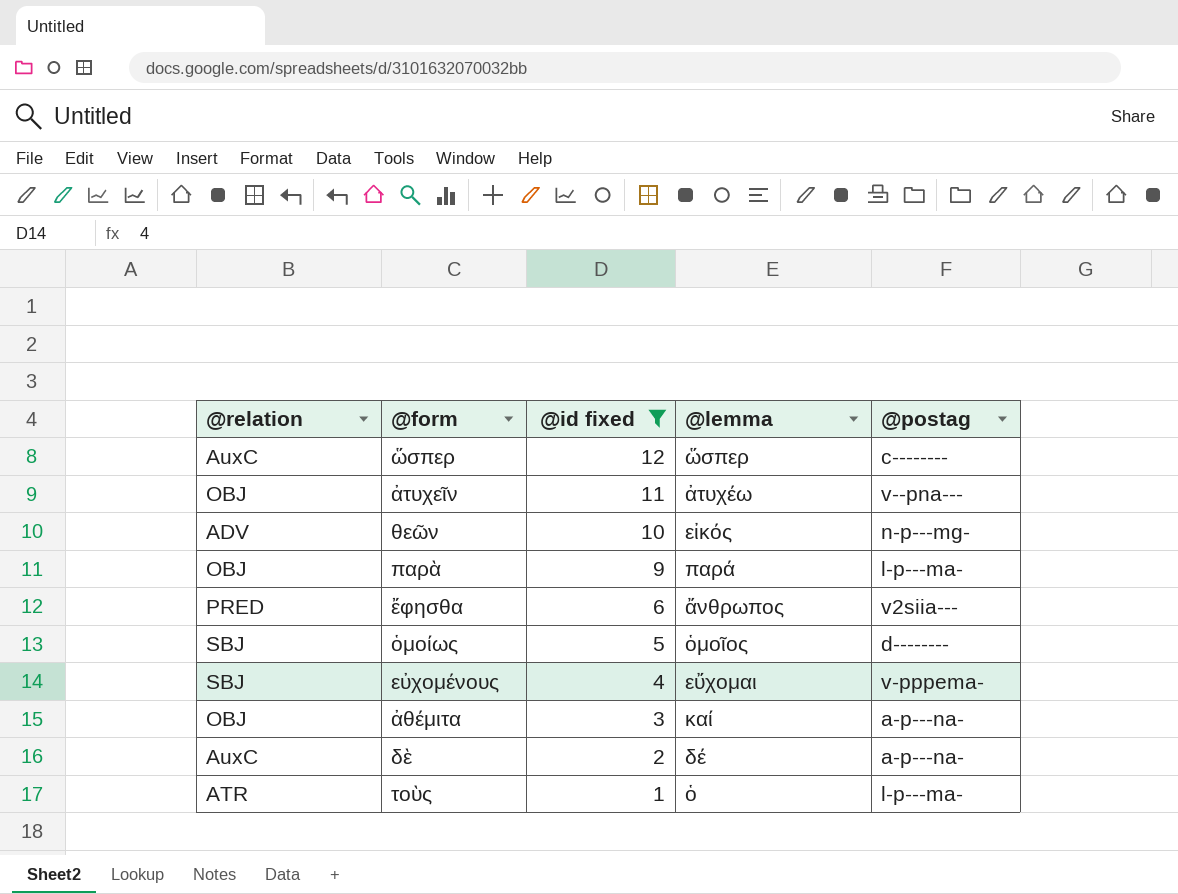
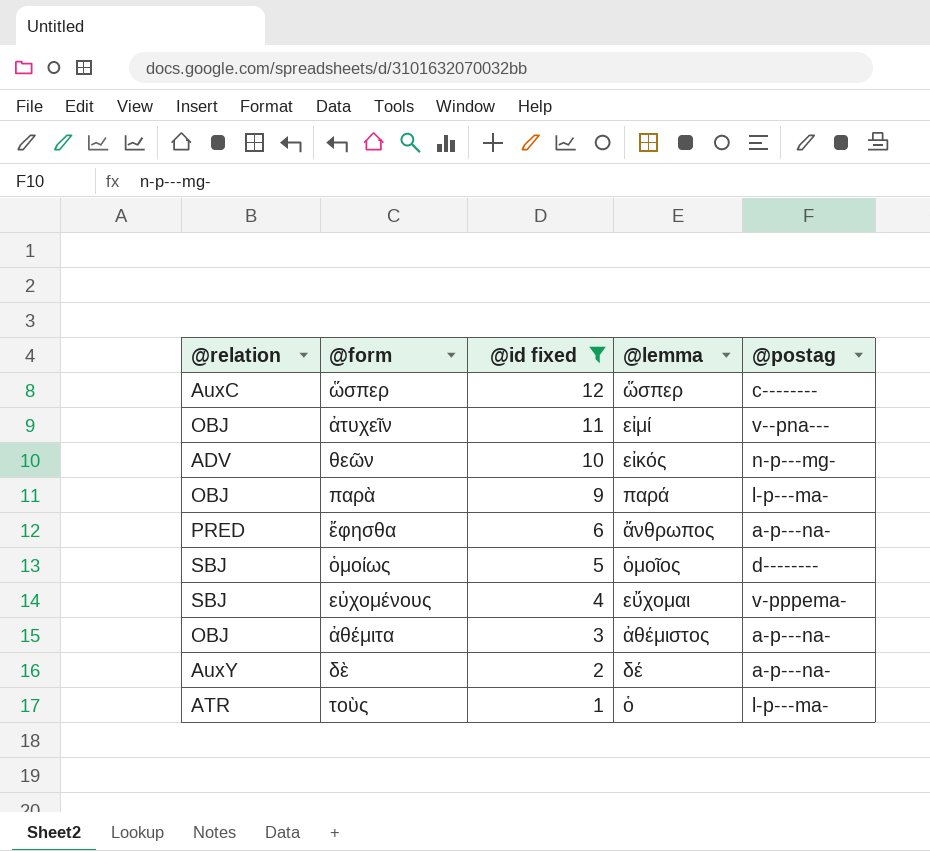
ἀτυχεῖν | @lemma: ἀτυχέω -> εἰμί
ἔφησθα | @postag: v2siia--- -> a-p---na-
ἀθέμιτα | @lemma: καί -> ἀθέμιστος
δὲ | @relation: AuxC -> AuxY

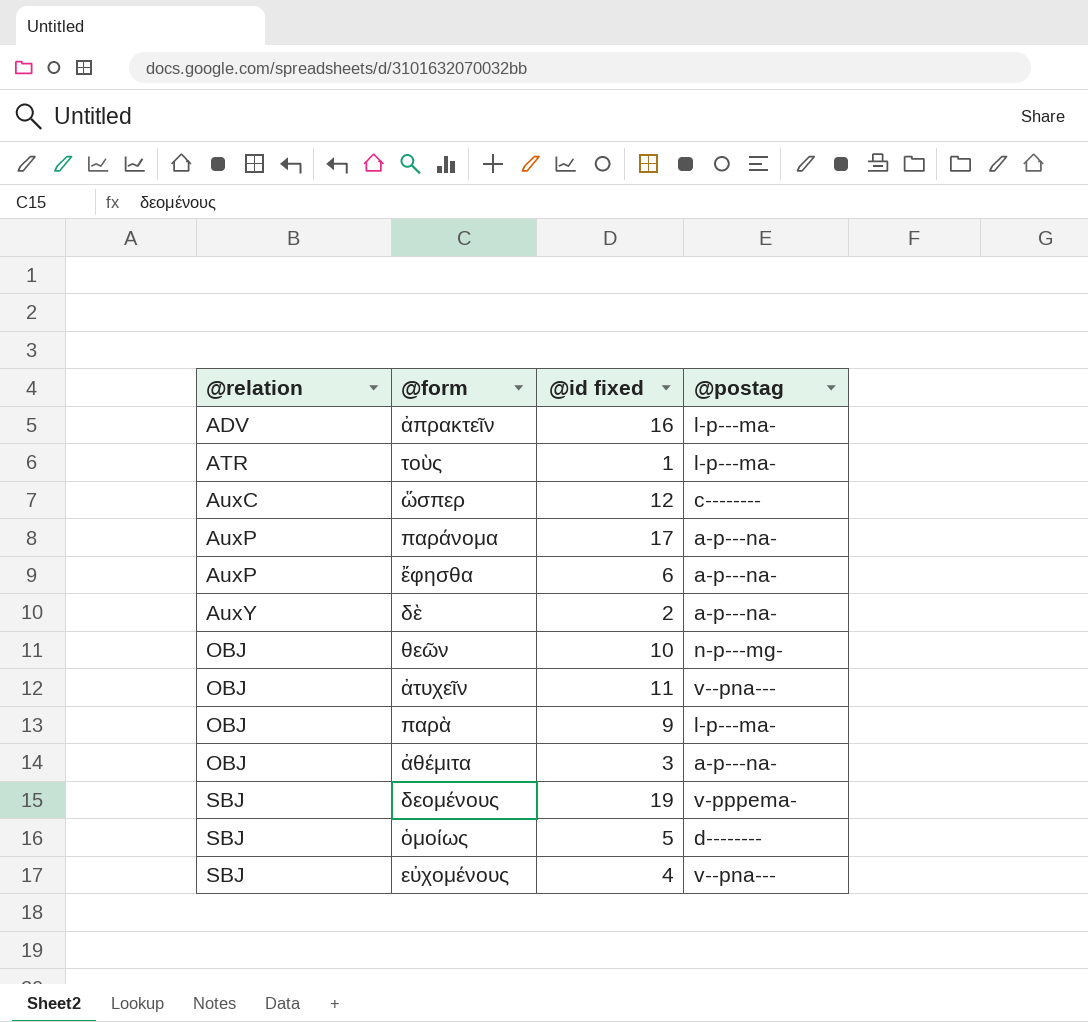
filter: @id fixed <= 12 -> none
row order: @id fixed descending -> @relation ascending
column @lemma | position: 4 -> none
ἔφησθα | @relation: PRED -> AuxP
θεῶν | @relation: ADV -> OBJ
εὐχομένους | @postag: v-pppema- -> v--pna---

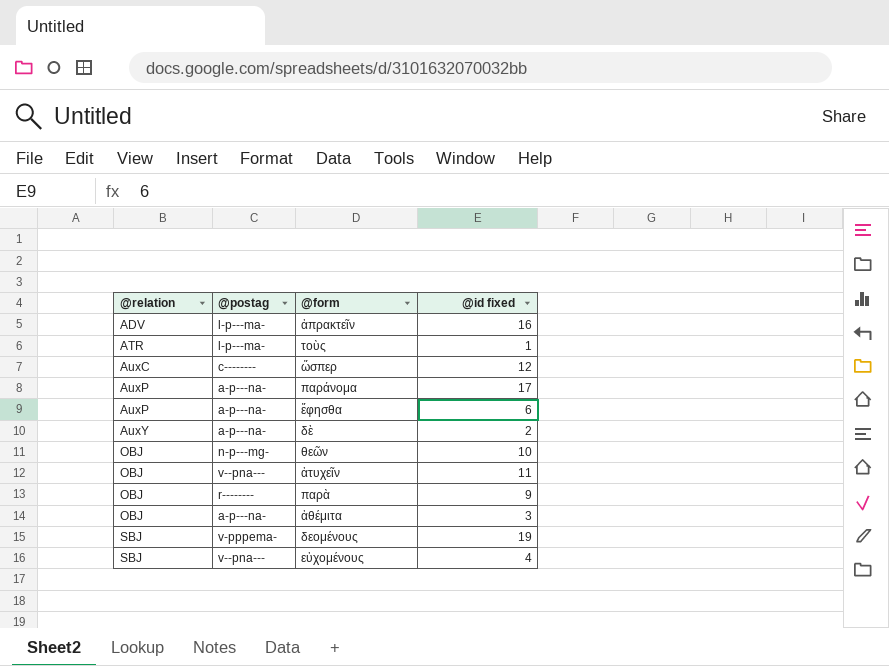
column @postag | position: 4 -> 2
row ὁμοίως: SBJ | 5 | d-------- -> none
παρὰ | @postag: l-p---ma- -> r--------

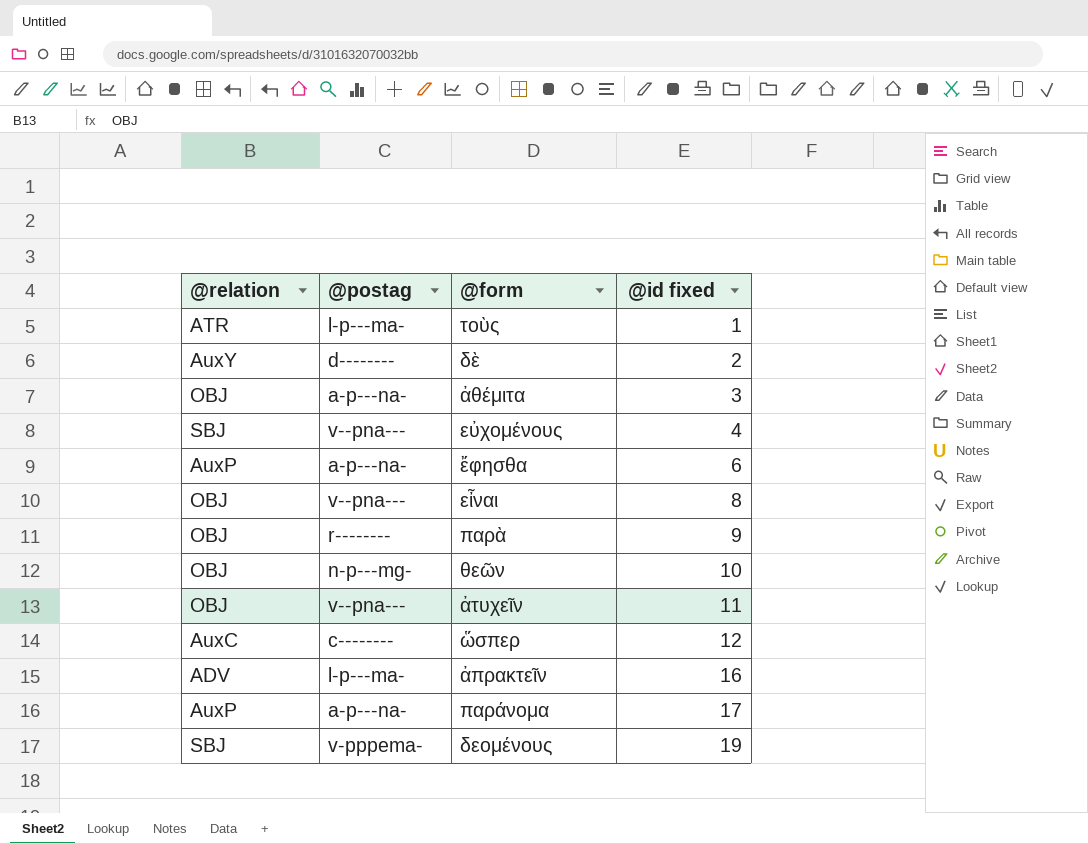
row order: @relation ascending -> @id fixed ascending
δὲ | @postag: a-p---na- -> d--------
row εἶναι: none -> OBJ | v--pna--- | 8

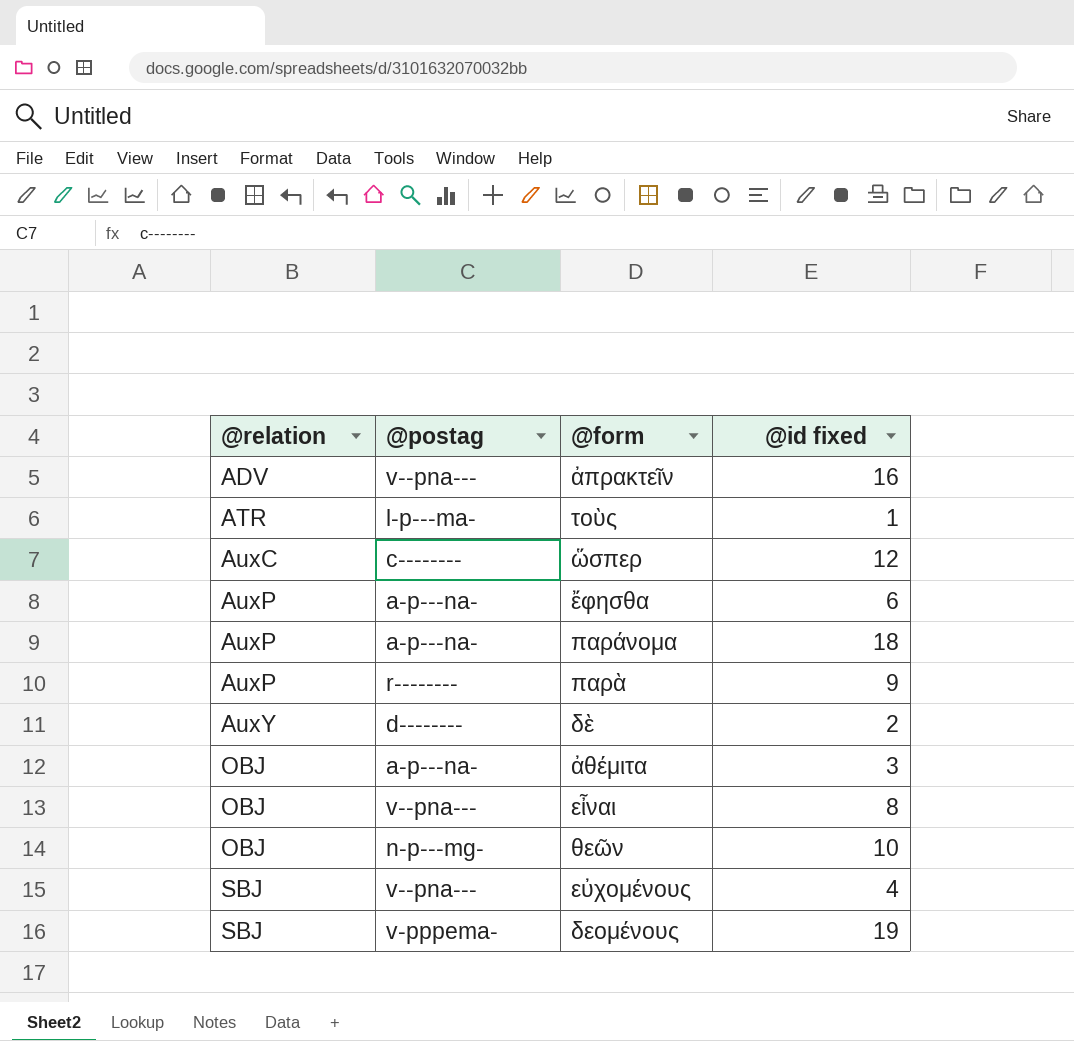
row order: @id fixed ascending -> @relation ascending
row ἀτυχεῖν: OBJ | v--pna--- | 11 -> none
ἀπρακτεῖν | @postag: l-p---ma- -> v--pna---
παράνομα | @id fixed: 17 -> 18
παρὰ | @relation: OBJ -> AuxP

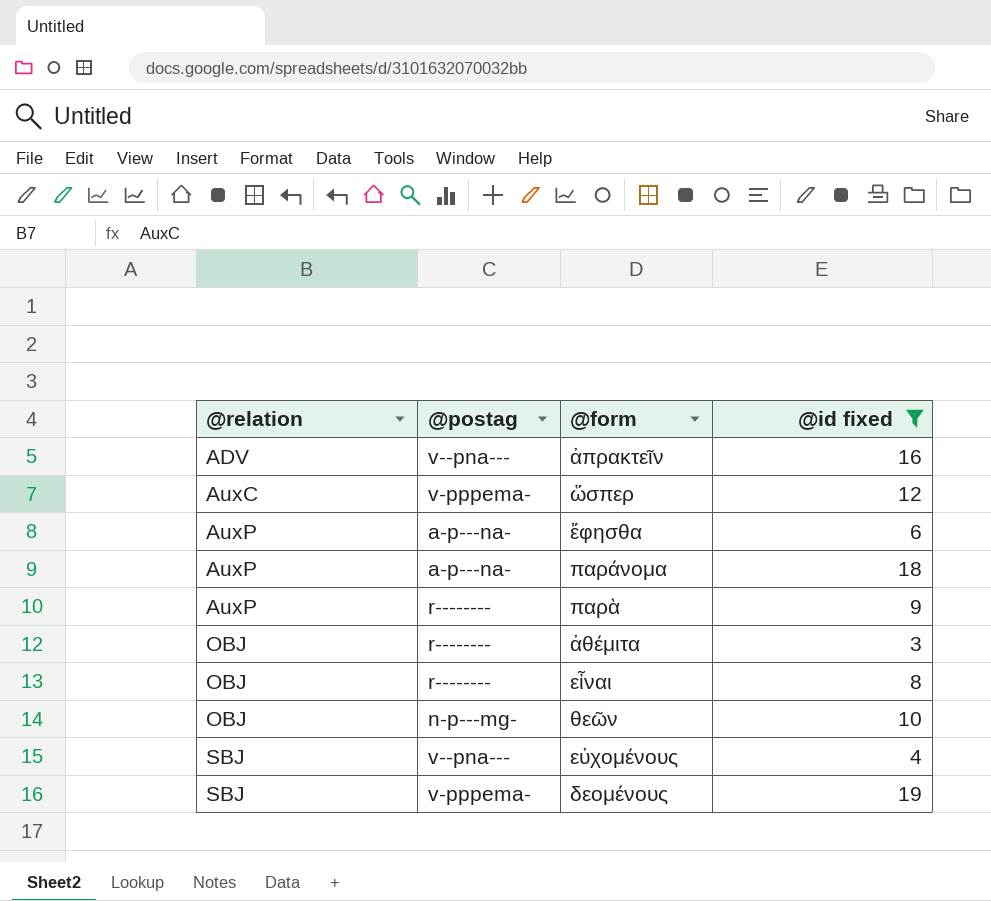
filter: none -> @id fixed >= 3
ὥσπερ | @postag: c-------- -> v-pppema-
ἀθέμιτα | @postag: a-p---na- -> r--------
εἶναι | @postag: v--pna--- -> r--------

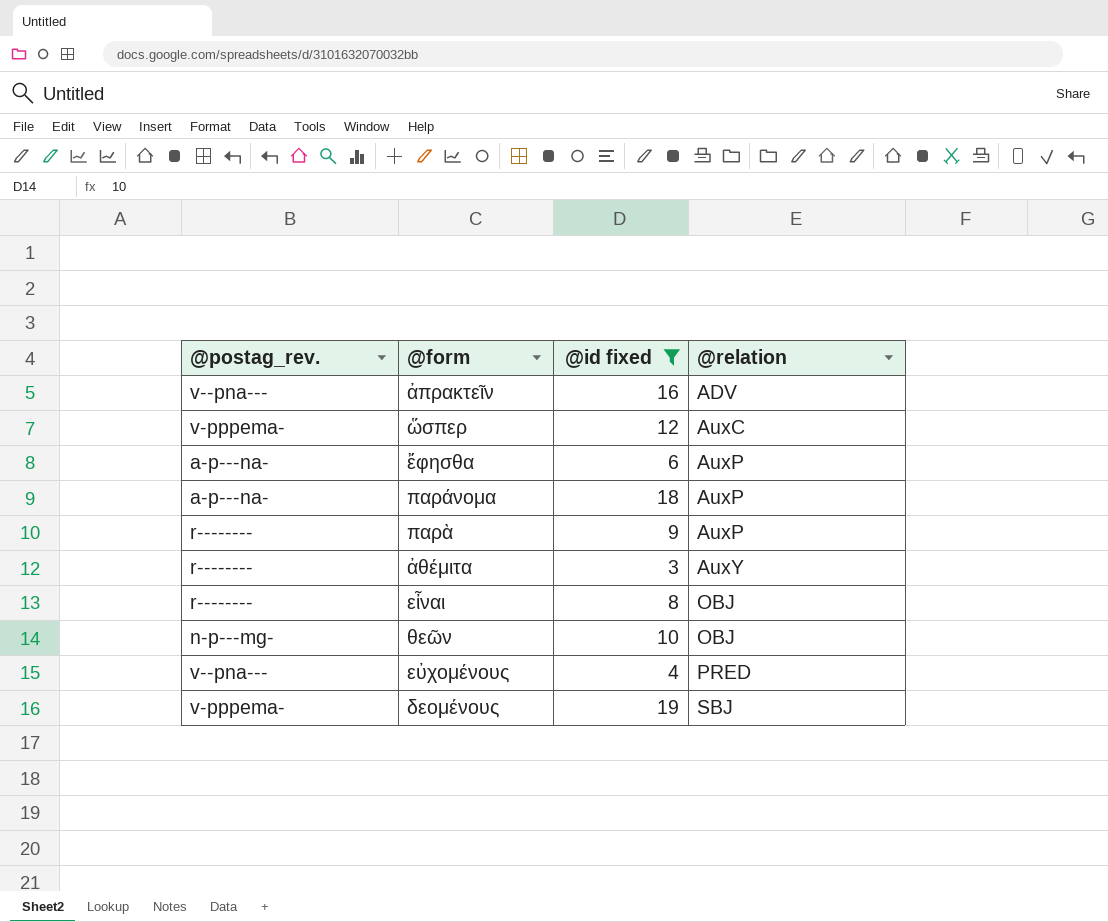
column name: @postag -> @postag_rev.
column @relation | position: 1 -> 4
ἀθέμιτα | @relation: OBJ -> AuxY
εὐχομένους | @relation: SBJ -> PRED

